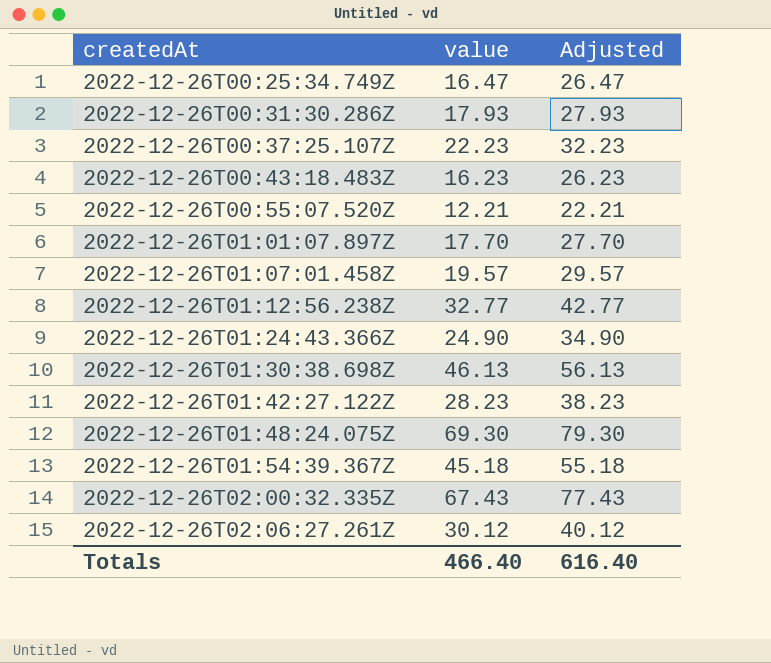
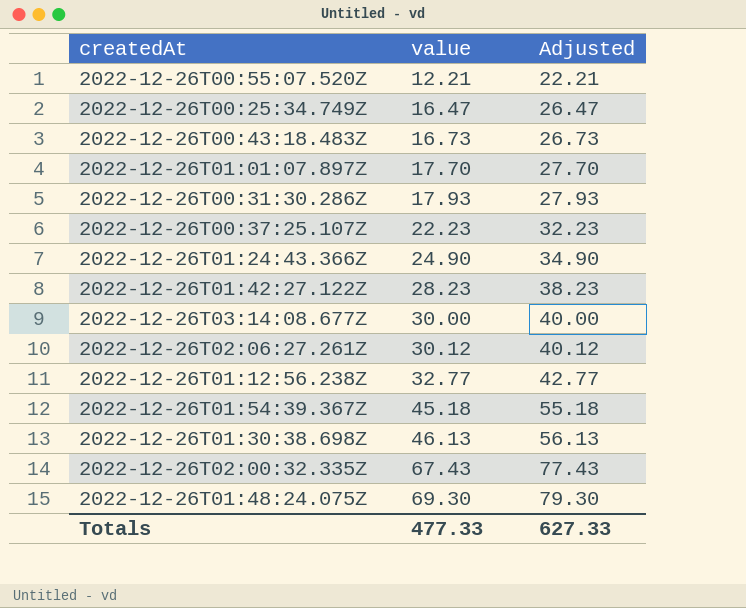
row order: createdAt ascending -> value ascending
row 2022-12-26T01:07:01.458Z: 19.57 | 29.57 -> none
2022-12-26T00:43:18.483Z | value: 16.23 -> 16.73
2022-12-26T00:43:18.483Z | Adjusted: 26.23 -> 26.73
row 2022-12-26T03:14:08.677Z: none -> 30.00 | 40.00
Totals | value: 466.40 -> 477.33
Totals | Adjusted: 616.40 -> 627.33

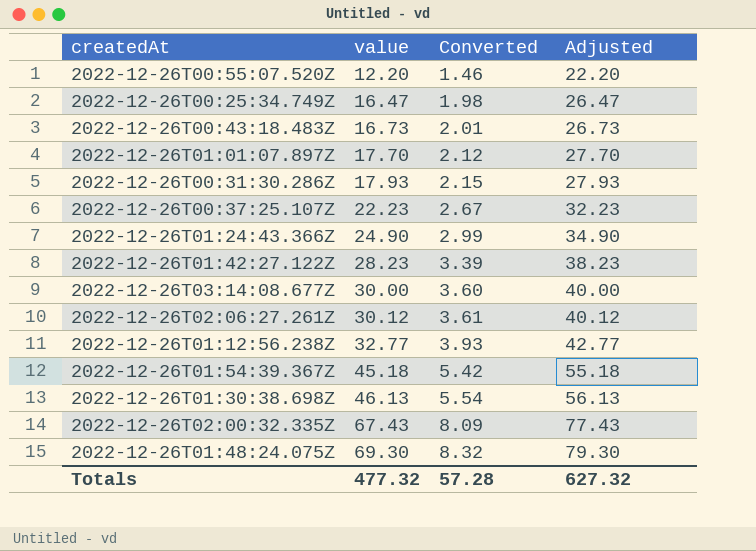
column Converted | formula: none -> [value] * 0.12
2022-12-26T00:55:07.520Z | value: 12.21 -> 12.20
2022-12-26T00:55:07.520Z | Adjusted: 22.21 -> 22.20
Totals | value: 477.33 -> 477.32
Totals | Adjusted: 627.33 -> 627.32

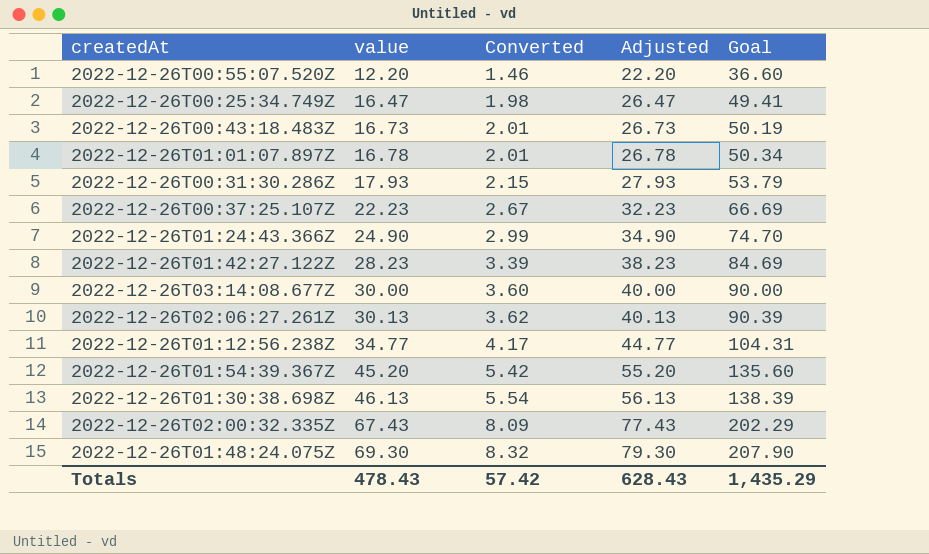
column Goal | formula: none -> [value] * 3
2022-12-26T01:01:07.897Z | value: 17.70 -> 16.78
2022-12-26T01:01:07.897Z | Converted: 2.12 -> 2.01
2022-12-26T01:01:07.897Z | Adjusted: 27.70 -> 26.78
2022-12-26T02:06:27.261Z | value: 30.12 -> 30.13
2022-12-26T02:06:27.261Z | Converted: 3.61 -> 3.62
2022-12-26T02:06:27.261Z | Adjusted: 40.12 -> 40.13
2022-12-26T01:12:56.238Z | value: 32.77 -> 34.77
2022-12-26T01:12:56.238Z | Converted: 3.93 -> 4.17
2022-12-26T01:12:56.238Z | Adjusted: 42.77 -> 44.77
2022-12-26T01:54:39.367Z | value: 45.18 -> 45.20
2022-12-26T01:54:39.367Z | Adjusted: 55.18 -> 55.20
Totals | value: 477.32 -> 478.43
Totals | Converted: 57.28 -> 57.42
Totals | Adjusted: 627.32 -> 628.43

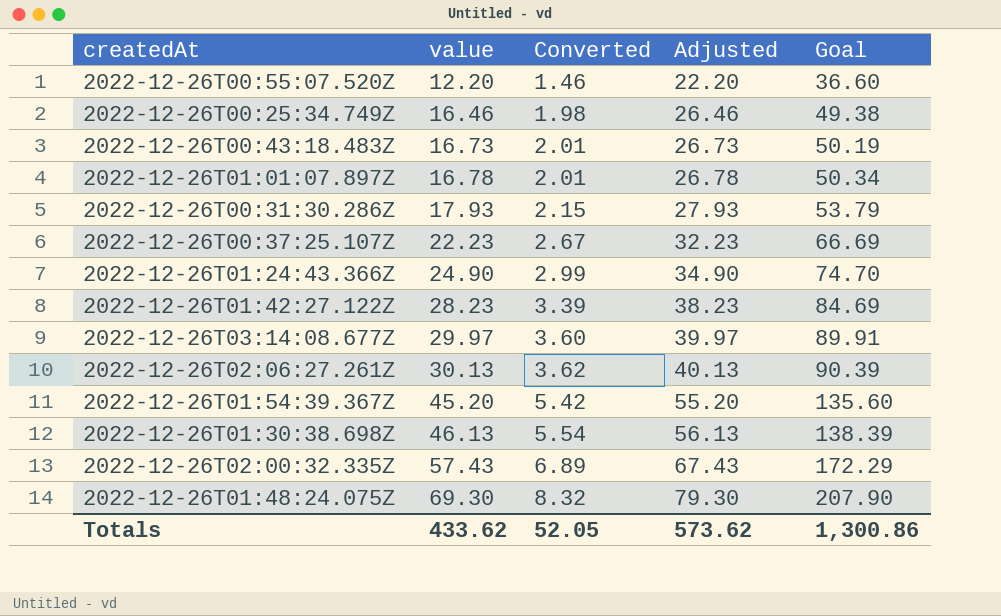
row 2022-12-26T01:12:56.238Z: 34.77 | 4.17 | 44.77 | 104.31 -> none
2022-12-26T00:25:34.749Z | value: 16.47 -> 16.46
2022-12-26T00:25:34.749Z | Adjusted: 26.47 -> 26.46
2022-12-26T00:25:34.749Z | Goal: 49.41 -> 49.38
2022-12-26T03:14:08.677Z | value: 30.00 -> 29.97
2022-12-26T03:14:08.677Z | Adjusted: 40.00 -> 39.97
2022-12-26T03:14:08.677Z | Goal: 90.00 -> 89.91
2022-12-26T02:00:32.335Z | value: 67.43 -> 57.43
2022-12-26T02:00:32.335Z | Converted: 8.09 -> 6.89
2022-12-26T02:00:32.335Z | Adjusted: 77.43 -> 67.43
2022-12-26T02:00:32.335Z | Goal: 202.29 -> 172.29
Totals | value: 478.43 -> 433.62
Totals | Converted: 57.42 -> 52.05
Totals | Adjusted: 628.43 -> 573.62
Totals | Goal: 1,435.29 -> 1,300.86

